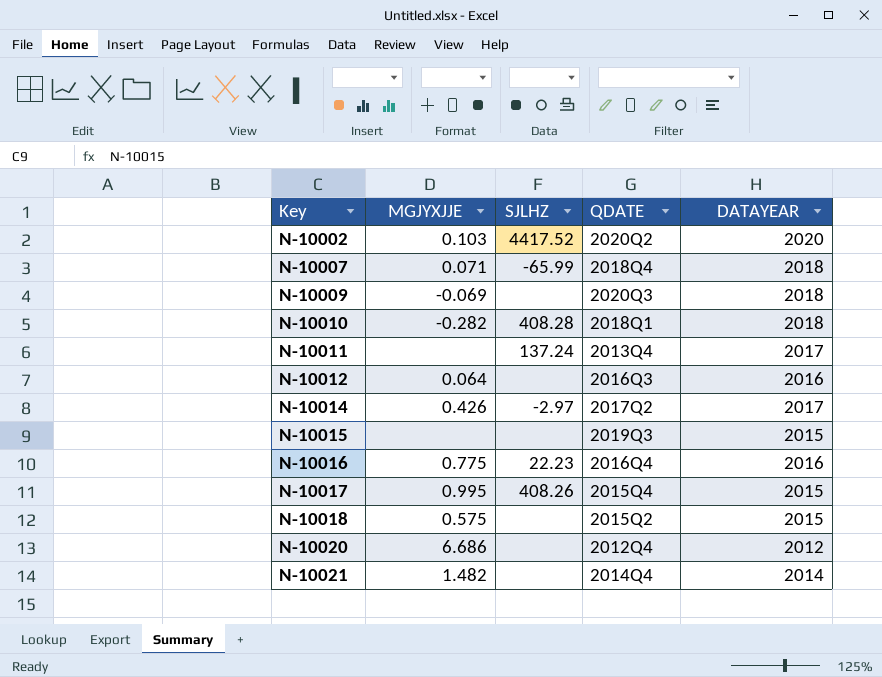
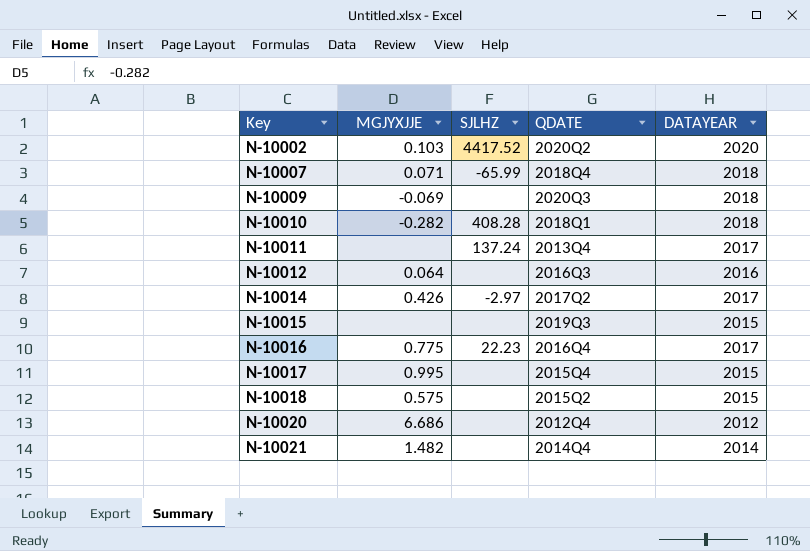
N-10016 | DATAYEAR: 2016 -> 2017
N-10017 | SJLHZ: 408.26 -> none

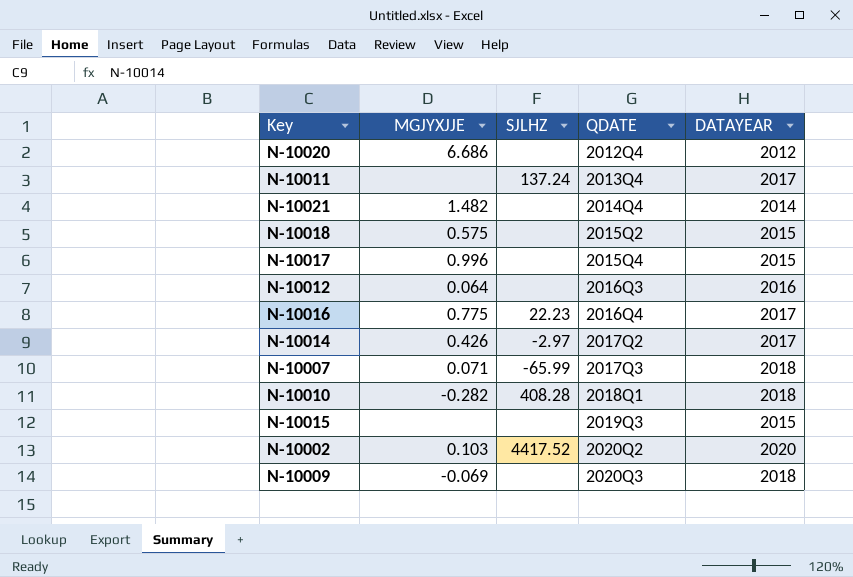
row order: Key ascending -> QDATE ascending
N-10017 | MGJYXJJE: 0.995 -> 0.996
N-10007 | QDATE: 2018Q4 -> 2017Q3

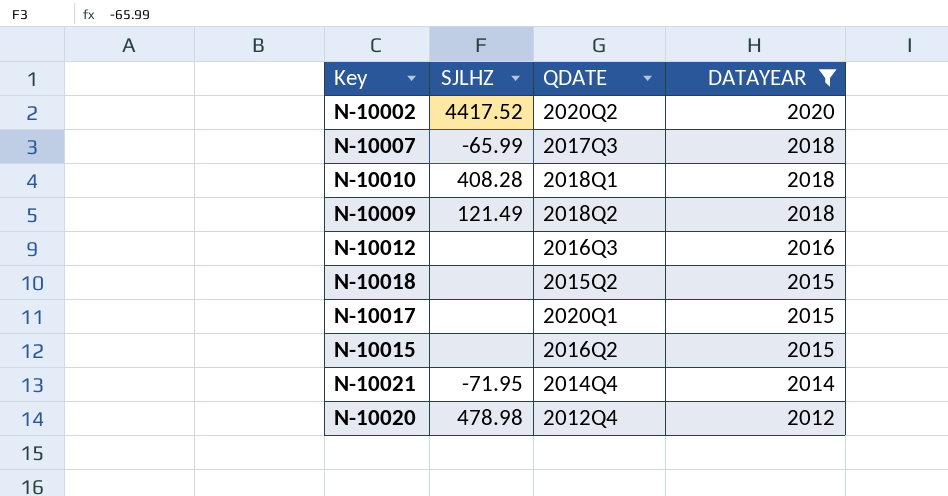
filter: none -> DATAYEAR != 2017
row order: QDATE ascending -> DATAYEAR descending
column MGJYXJJE | position: 2 -> none
N-10009 | SJLHZ: none -> 121.49
N-10009 | QDATE: 2020Q3 -> 2018Q2
N-10017 | QDATE: 2015Q4 -> 2020Q1
N-10015 | QDATE: 2019Q3 -> 2016Q2
N-10021 | SJLHZ: none -> -71.95
N-10020 | SJLHZ: none -> 478.98

